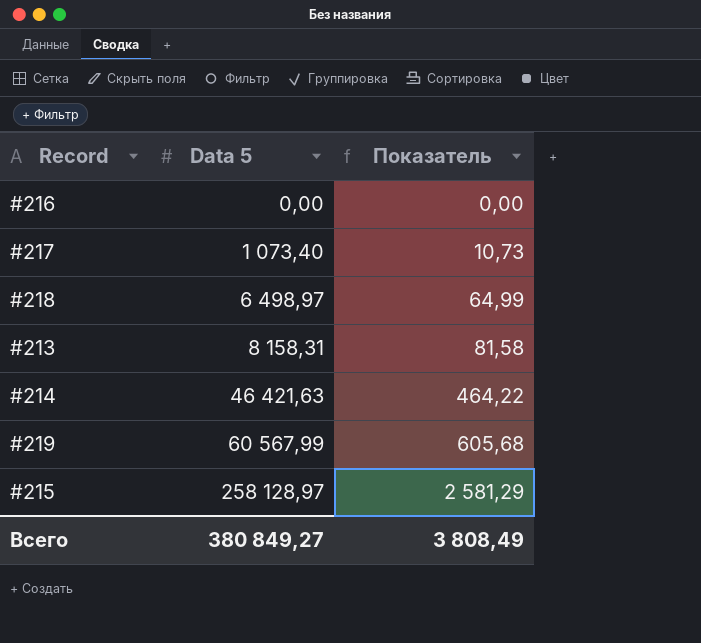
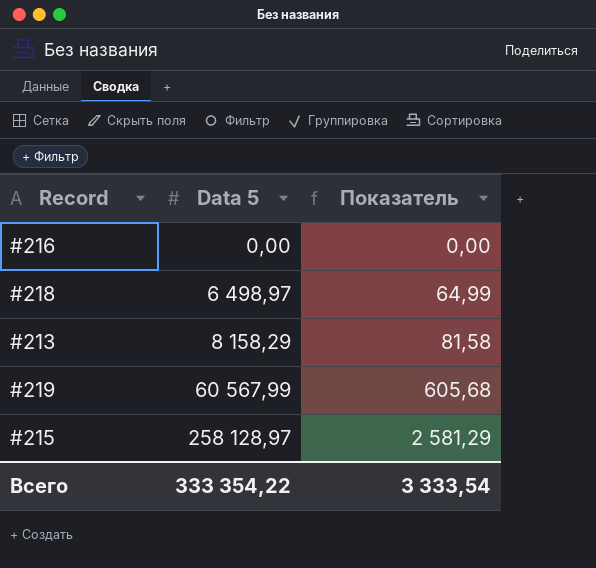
row #217: 1 073,40 | 10,73 -> none
row #214: 46 421,63 | 464,22 -> none
#213 | Data 5: 8 158,31 -> 8 158,29
Всего | Data 5: 380 849,27 -> 333 354,22
Всего | Показатель: 3 808,49 -> 3 333,54

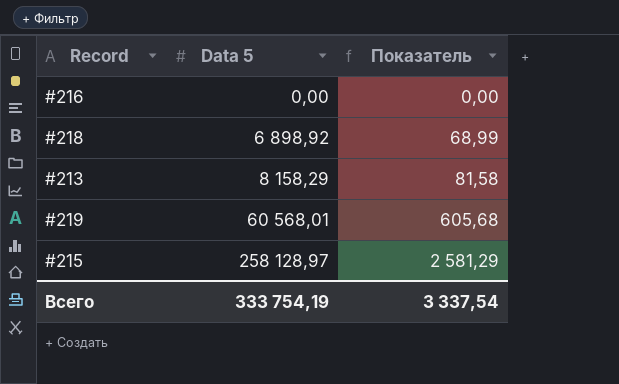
#218 | Data 5: 6 498,97 -> 6 898,92
#218 | Показатель: 64,99 -> 68,99
#219 | Data 5: 60 567,99 -> 60 568,01
Всего | Data 5: 333 354,22 -> 333 754,19
Всего | Показатель: 3 333,54 -> 3 337,54

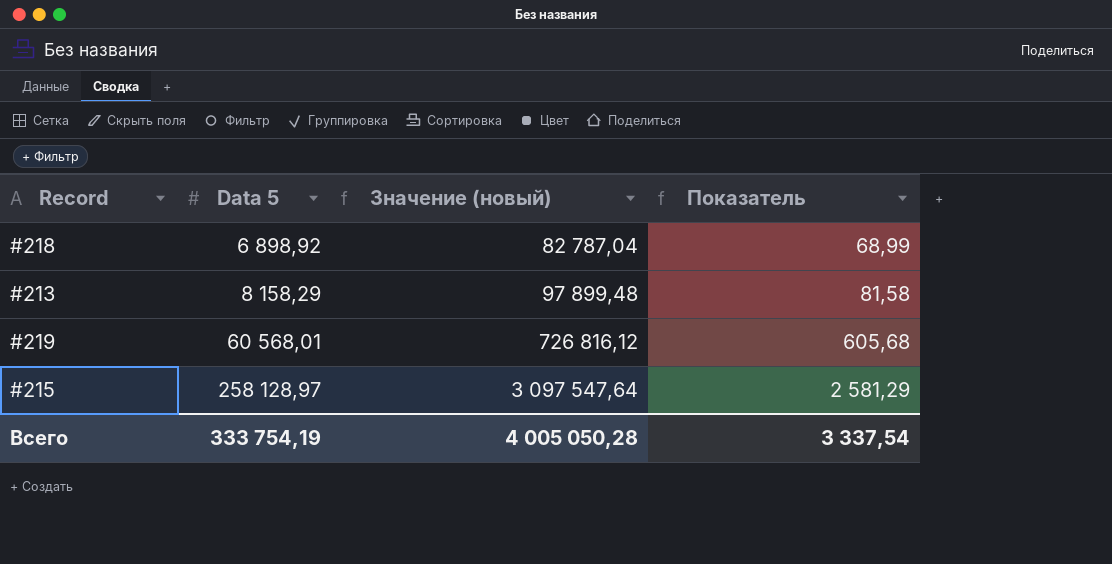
column Значение (новый) | formula: none -> [Data 5] * 12
row #216: 0,00 | 0,00 -> none

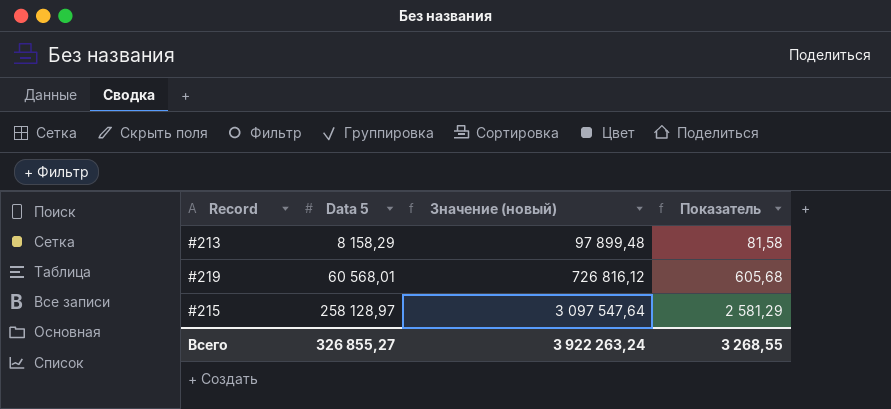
row #218: 6 898,92 | 82 787,04 | 68,99 -> none
Всего | Data 5: 333 754,19 -> 326 855,27
Всего | Значение (новый): 4 005 050,28 -> 3 922 263,24
Всего | Показатель: 3 337,54 -> 3 268,55

